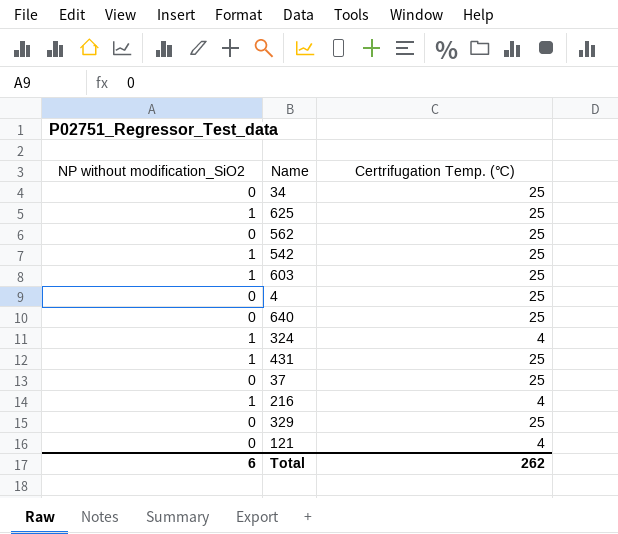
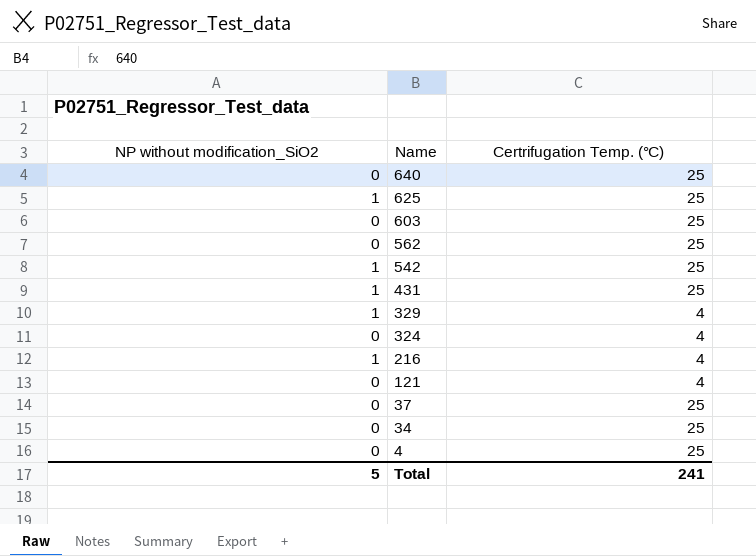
row order: none -> Name descending
603 | NP without modification_SiO2: 1 -> 0
329 | NP without modification_SiO2: 0 -> 1
329 | Certrifugation Temp. (℃): 25 -> 4
324 | NP without modification_SiO2: 1 -> 0
Total | NP without modification_SiO2: 6 -> 5
Total | Certrifugation Temp. (℃): 262 -> 241

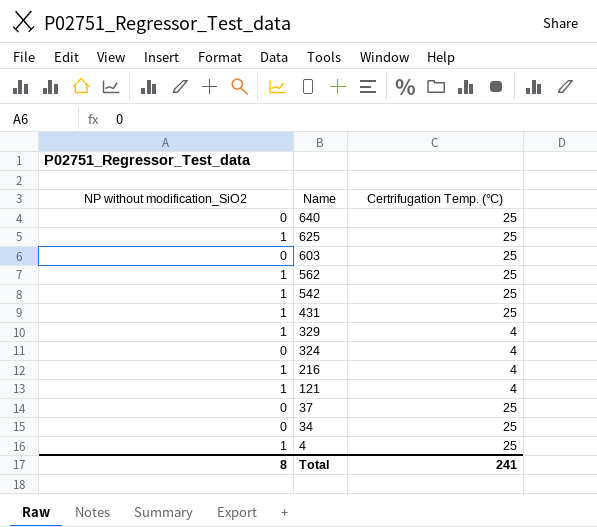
562 | NP without modification_SiO2: 0 -> 1
121 | NP without modification_SiO2: 0 -> 1
4 | NP without modification_SiO2: 0 -> 1
Total | NP without modification_SiO2: 5 -> 8

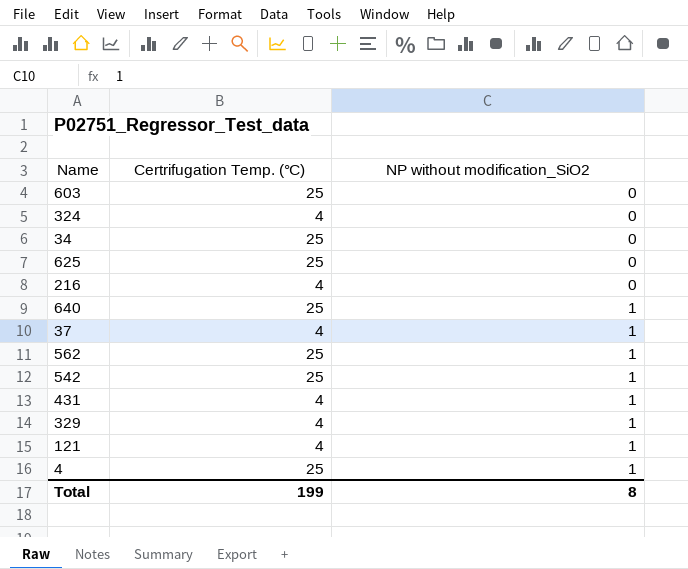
row order: Name descending -> NP without modification_SiO2 ascending
column NP without modification_SiO2 | position: 1 -> 3
625 | NP without modification_SiO2: 1 -> 0
216 | NP without modification_SiO2: 1 -> 0
640 | NP without modification_SiO2: 0 -> 1
37 | Certrifugation Temp. (℃): 25 -> 4
37 | NP without modification_SiO2: 0 -> 1
431 | Certrifugation Temp. (℃): 25 -> 4
Total | Certrifugation Temp. (℃): 241 -> 199

